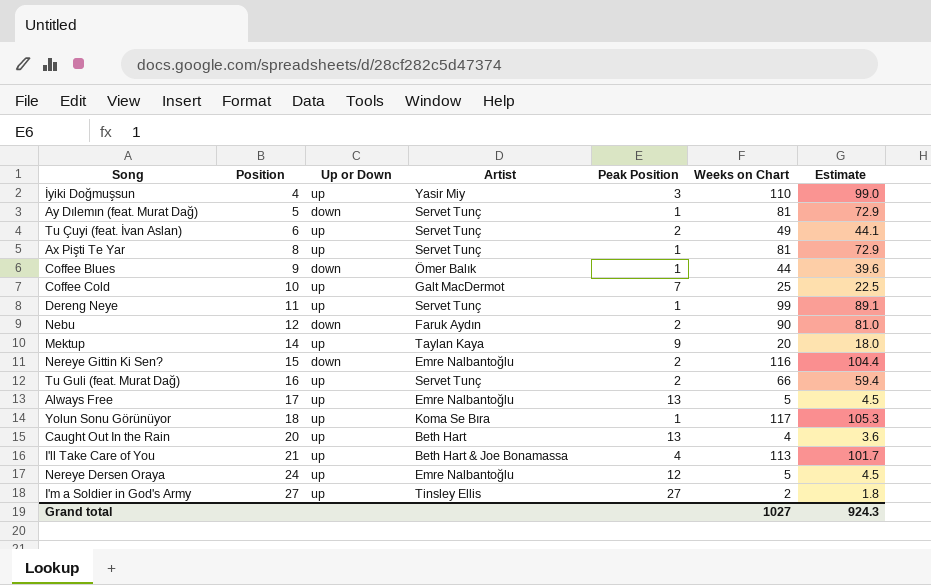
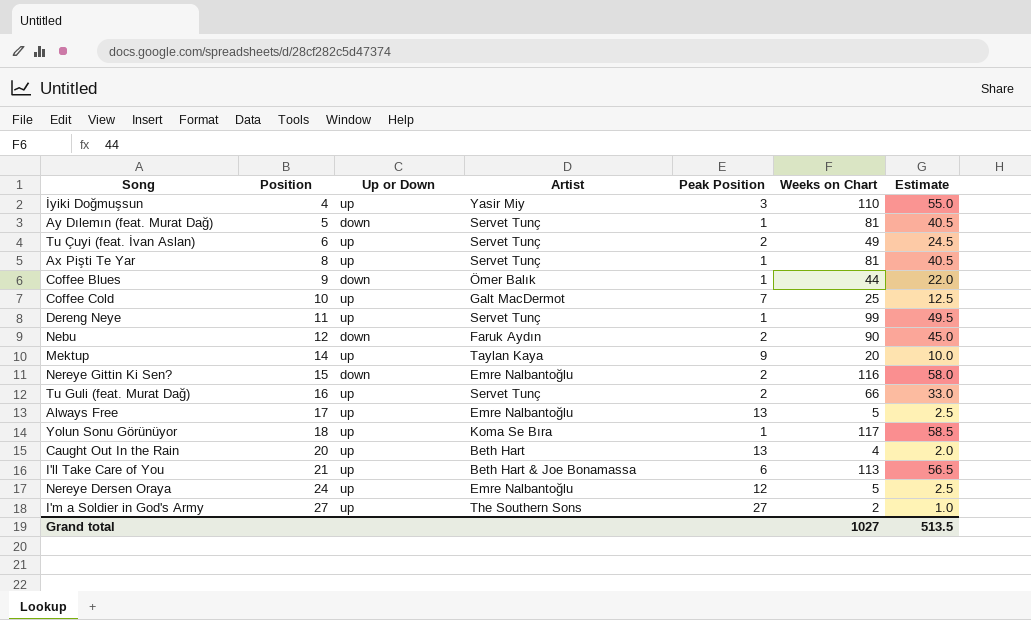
column Estimate | formula: [Weeks on Chart] * 0.9 -> [Weeks on Chart] * 0.5
I'll Take Care of You | Peak Position: 4 -> 6
I'm a Soldier in God's Army | Artist: Tinsley Ellis -> The Southern Sons
Grand total | Estimate: 924.3 -> 513.5

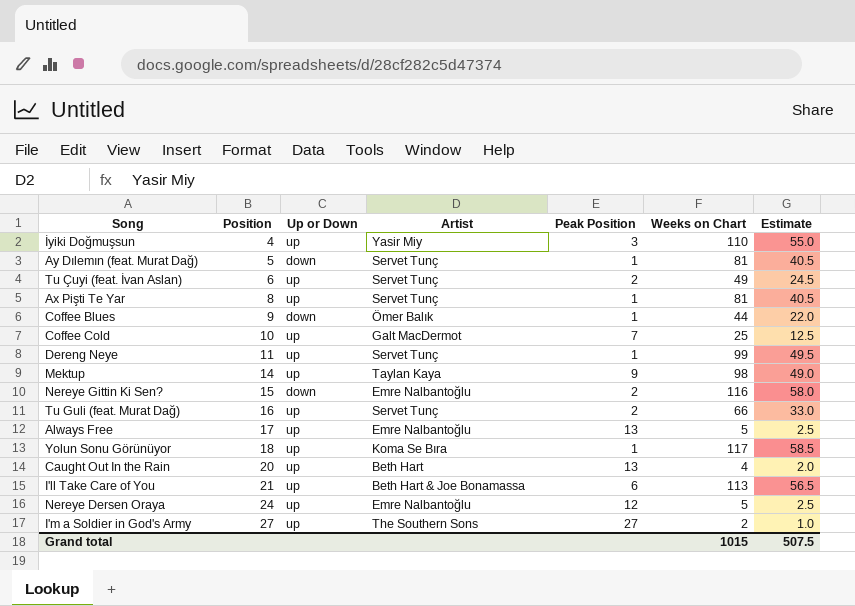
row Nebu: 12 | down | Faruk Aydın | 2 | 90 | 45.0 -> none
Mektup | Weeks on Chart: 20 -> 98
Mektup | Estimate: 10.0 -> 49.0
Grand total | Weeks on Chart: 1027 -> 1015
Grand total | Estimate: 513.5 -> 507.5

